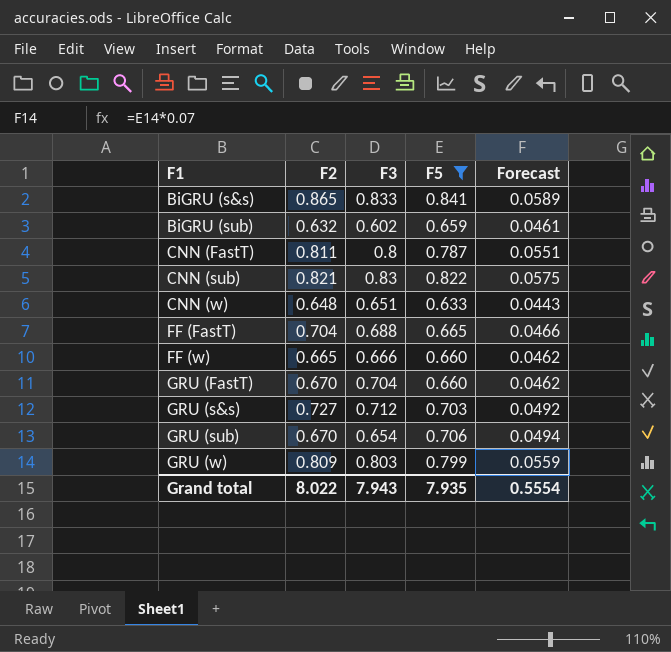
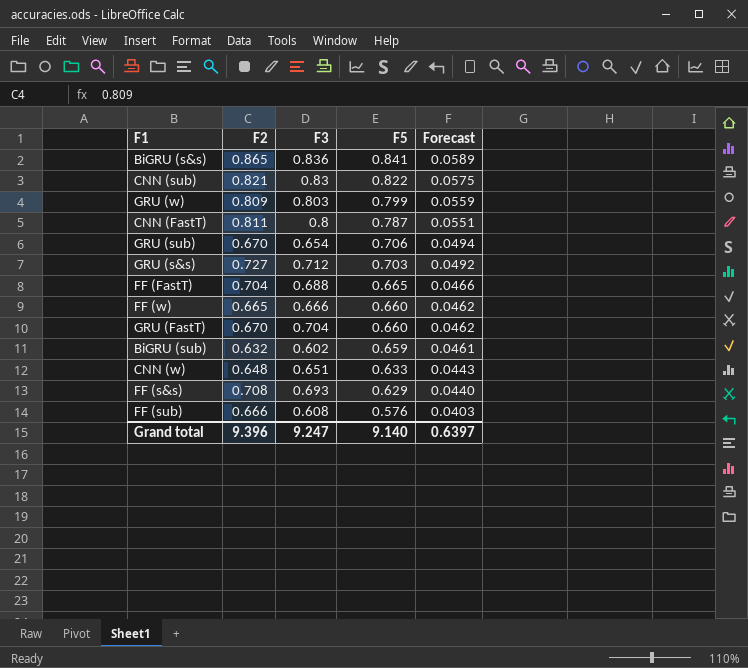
filter: F5 >= 0.633 -> none
row order: F1 ascending -> F5 descending
BiGRU (s&s) | F3: 0.833 -> 0.836
Grand total | F2: 8.022 -> 9.396
Grand total | F3: 7.943 -> 9.247
Grand total | F5: 7.935 -> 9.140
Grand total | Forecast: 0.5554 -> 0.6397

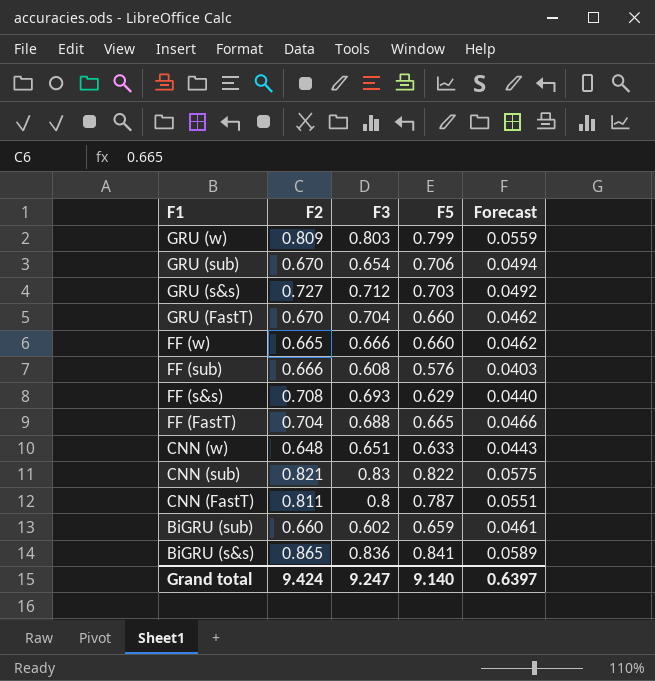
row order: F5 descending -> F1 descending
BiGRU (sub) | F2: 0.632 -> 0.660
Grand total | F2: 9.396 -> 9.424

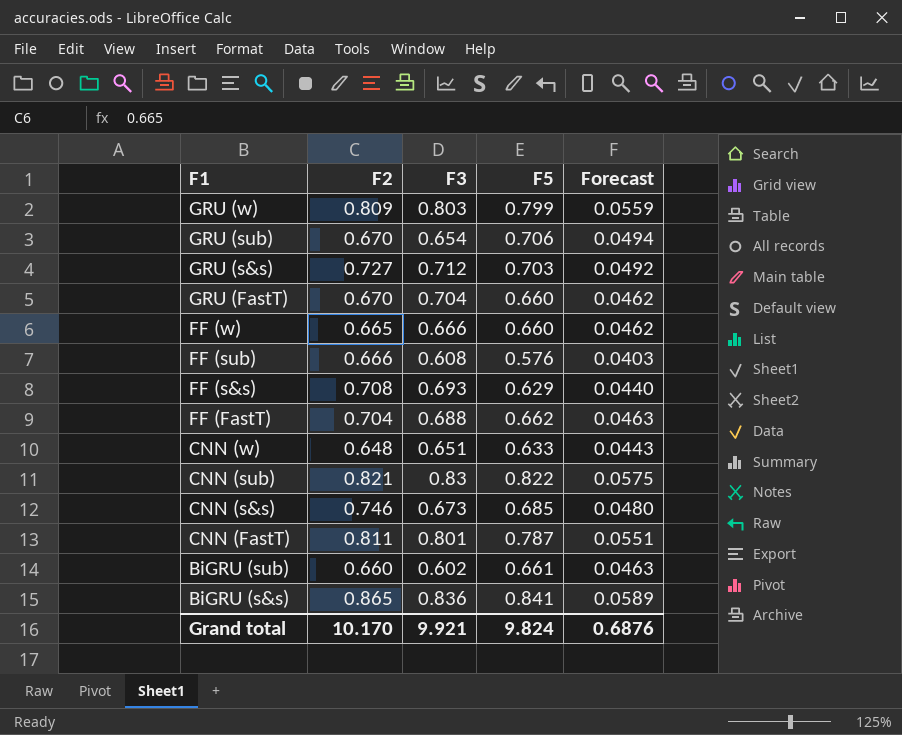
FF (FastT) | F5: 0.665 -> 0.662
FF (FastT) | Forecast: 0.0466 -> 0.0463
row CNN (s&s): none -> 0.746 | 0.673 | 0.685 | 0.0480
CNN (FastT) | F3: 0.8 -> 0.801
BiGRU (sub) | F5: 0.659 -> 0.661
BiGRU (sub) | Forecast: 0.0461 -> 0.0463
Grand total | F2: 9.424 -> 10.170
Grand total | F3: 9.247 -> 9.921
Grand total | F5: 9.140 -> 9.824
Grand total | Forecast: 0.6397 -> 0.6876

